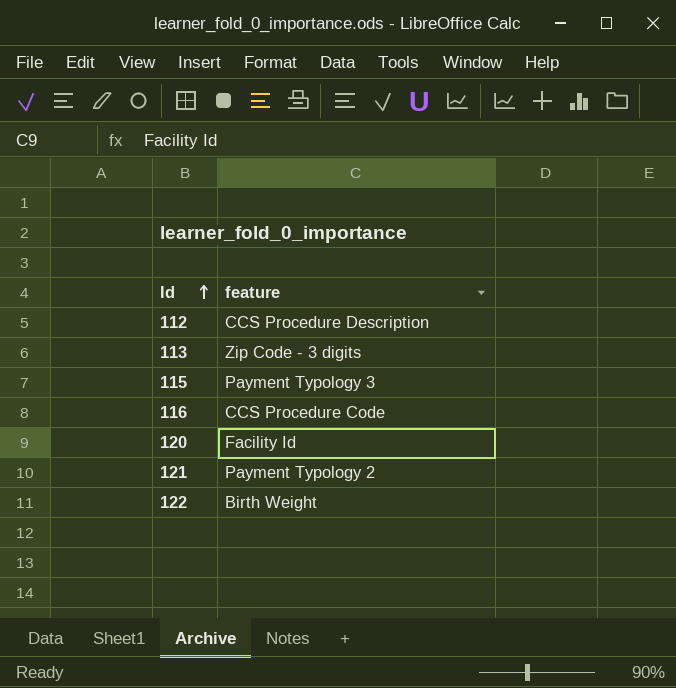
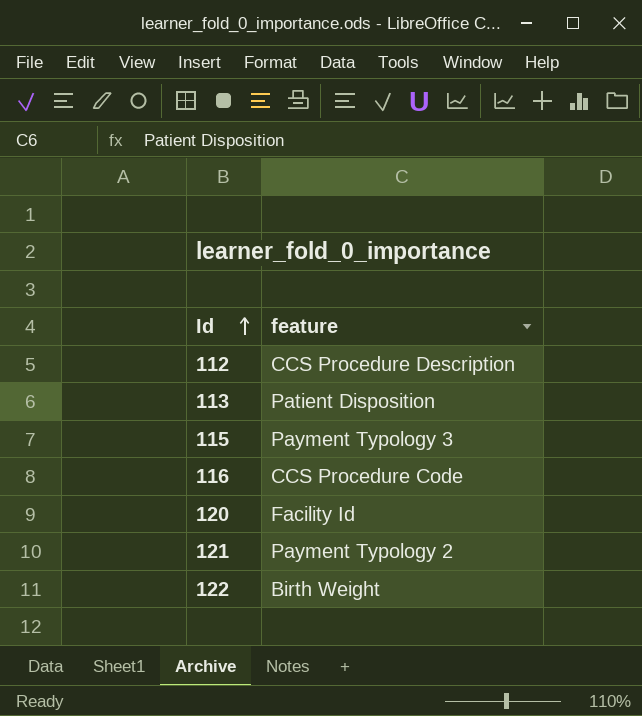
113 | feature: Zip Code - 3 digits -> Patient Disposition

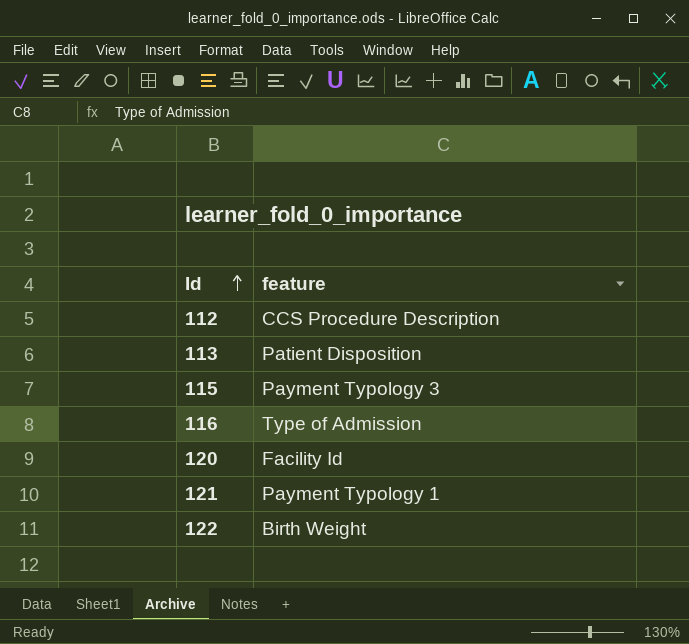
116 | feature: CCS Procedure Code -> Type of Admission
121 | feature: Payment Typology 2 -> Payment Typology 1

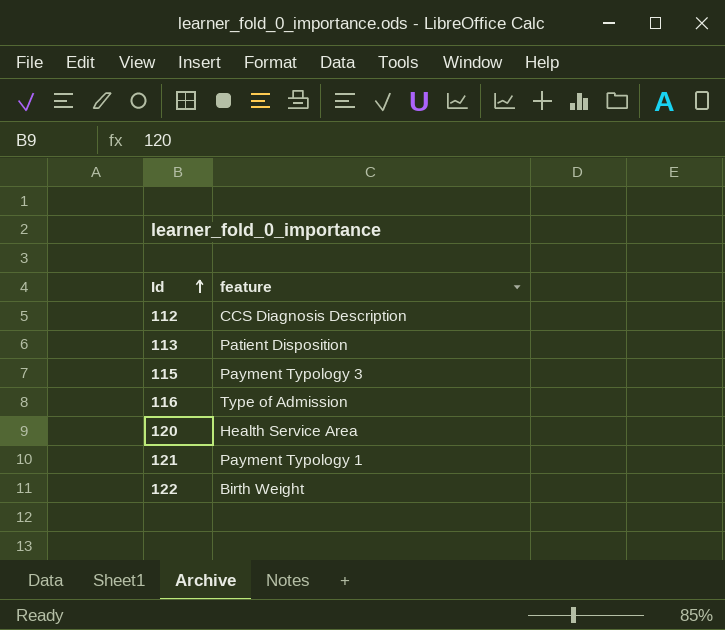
112 | feature: CCS Procedure Description -> CCS Diagnosis Description
120 | feature: Facility Id -> Health Service Area

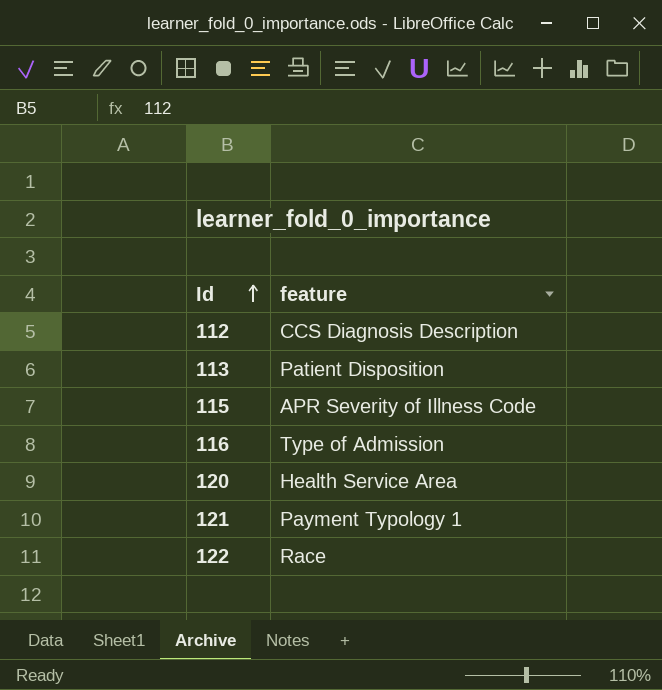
115 | feature: Payment Typology 3 -> APR Severity of Illness Code
122 | feature: Birth Weight -> Race

